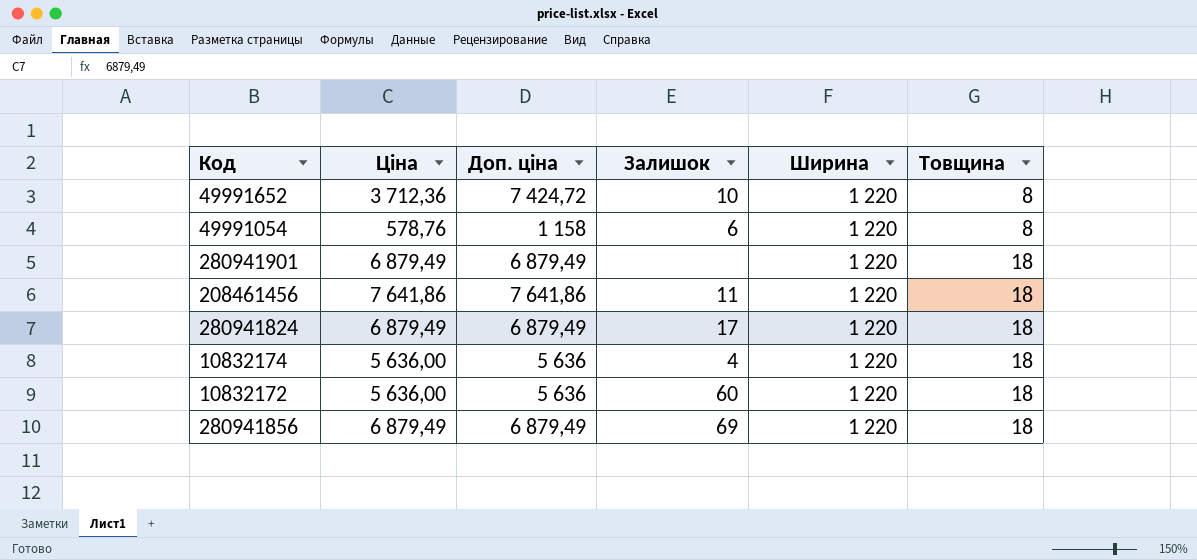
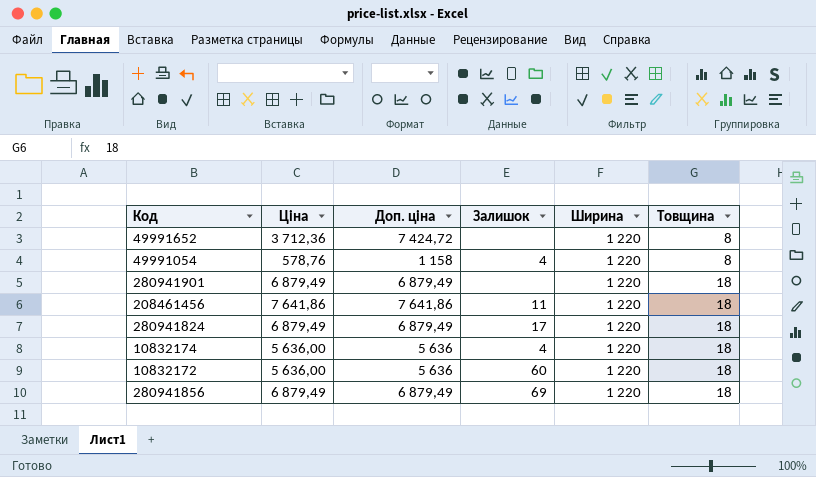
49991652 | Залишок: 10 -> none
49991054 | Залишок: 6 -> 4

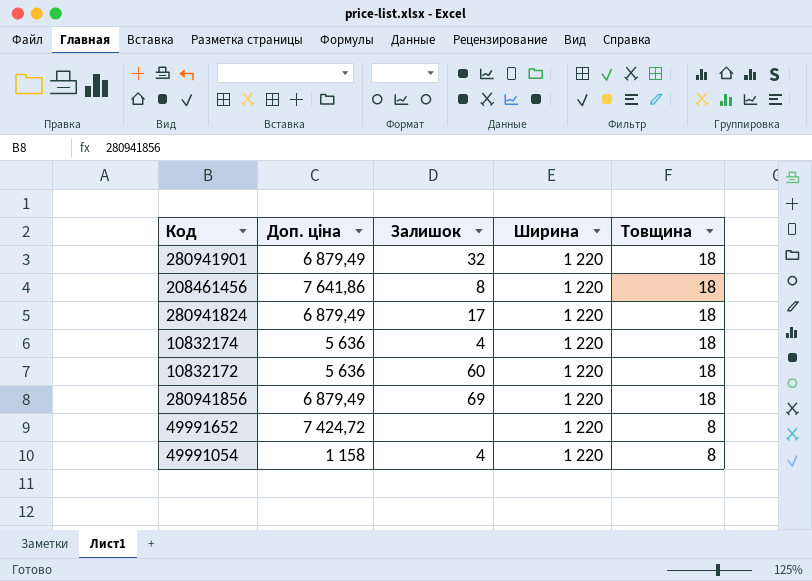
row order: Товщина ascending -> Товщина descending
column Ціна | position: 2 -> none
280941901 | Залишок: none -> 32
208461456 | Залишок: 11 -> 8

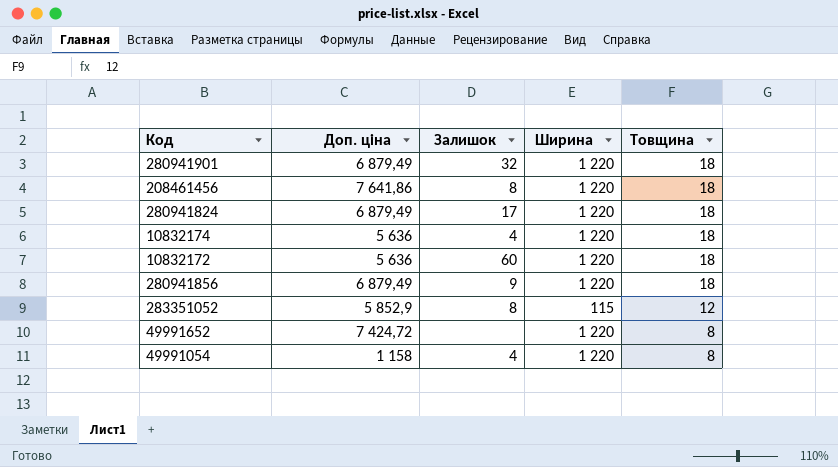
280941856 | Залишок: 69 -> 9
row 283351052: none -> 5 852,9 | 8 | 115 | 12

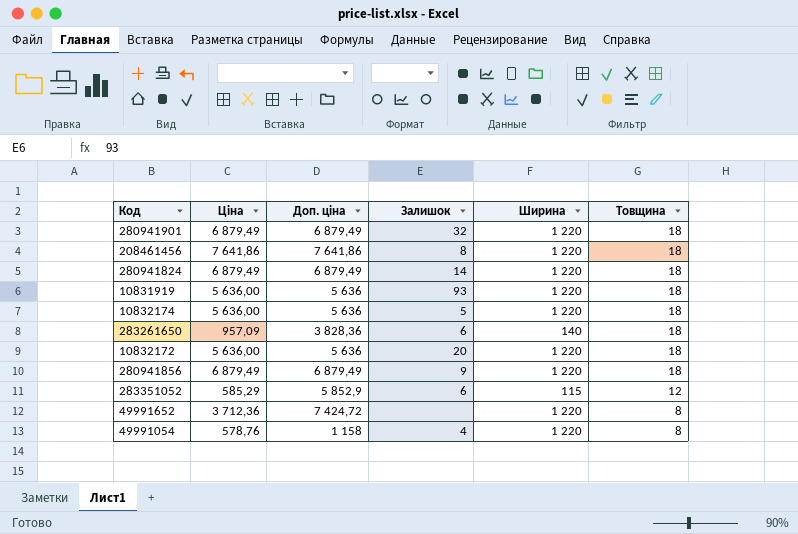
column Ціна | position: none -> 2
280941824 | Залишок: 17 -> 14
row 10831919: none -> 5 636,00 | 5 636 | 93 | 1 220 | 18
10832174 | Залишок: 4 -> 5
row 283261650: none -> 957,09 | 3 828,36 | 6 | 140 | 18
10832172 | Залишок: 60 -> 20
283351052 | Залишок: 8 -> 6

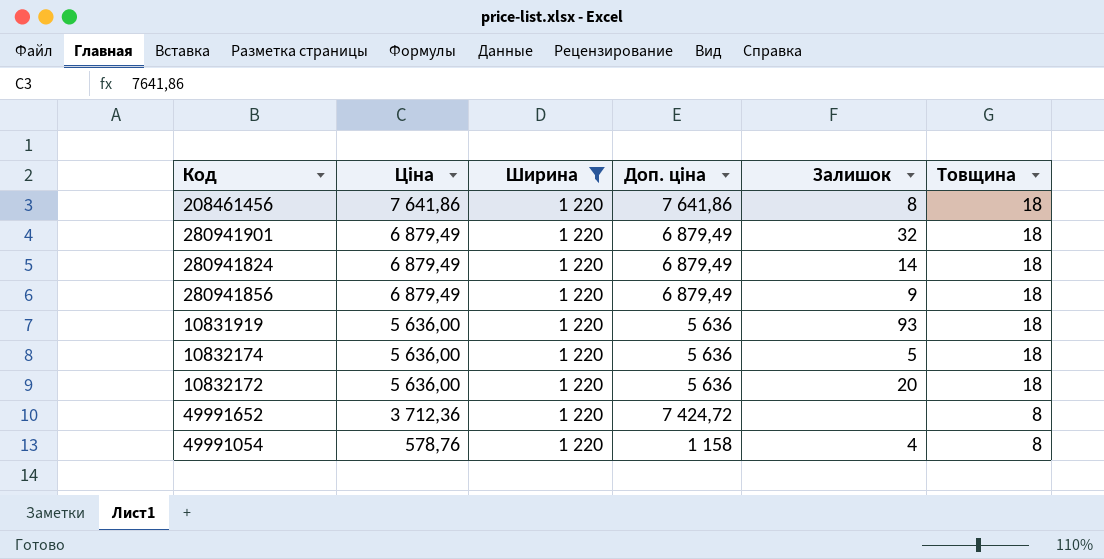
filter: none -> Ширина = 1 220
row order: Товщина descending -> Ціна descending
column Ширина | position: 5 -> 3

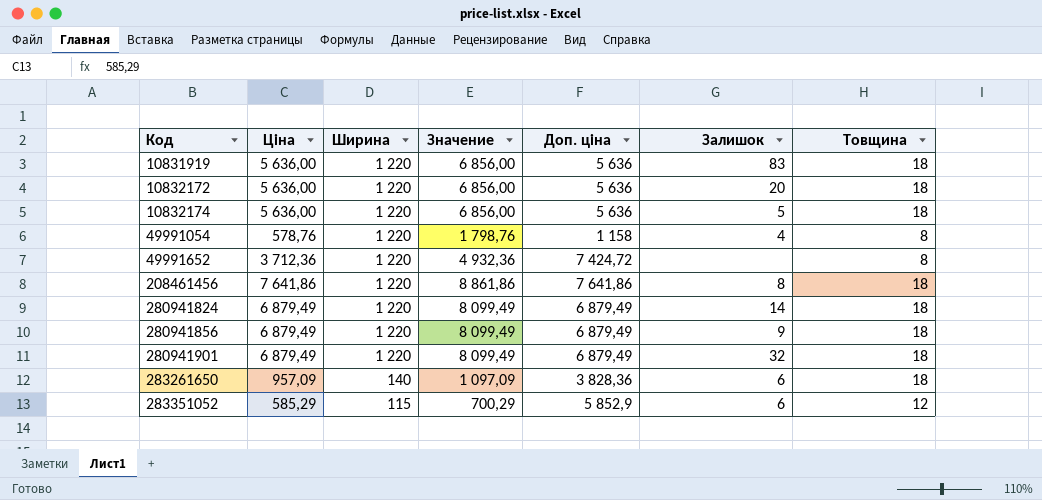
filter: Ширина = 1 220 -> none
row order: Ціна descending -> Код ascending
column Значение | formula: none -> [Ціна] + [Ширина]
10831919 | Залишок: 93 -> 83

